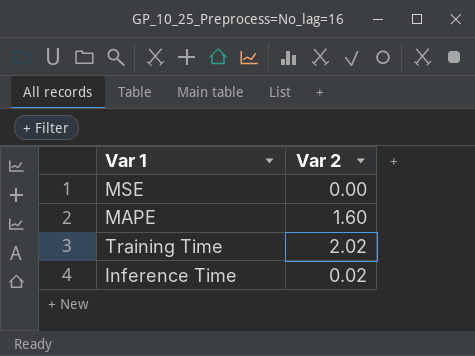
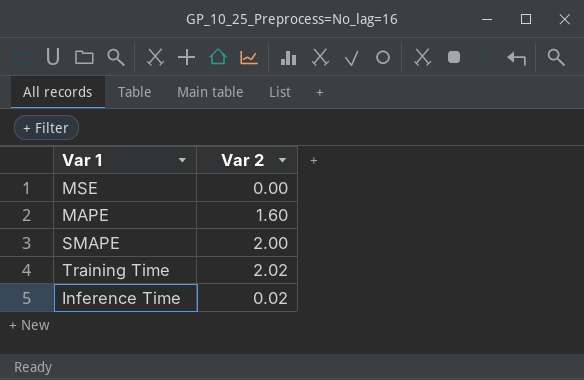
row SMAPE: none -> 2.00

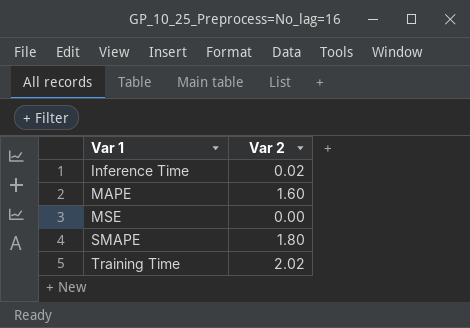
row order: none -> Var 1 ascending
SMAPE | Var 2: 2.00 -> 1.80

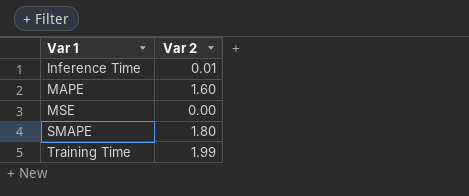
Inference Time | Var 2: 0.02 -> 0.01
Training Time | Var 2: 2.02 -> 1.99

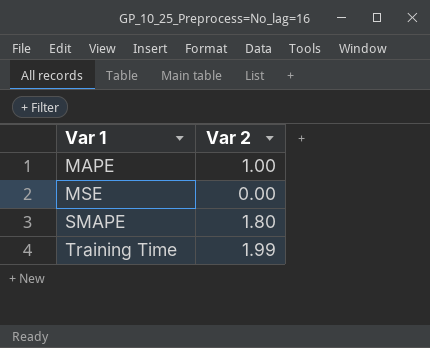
row Inference Time: 0.01 -> none
MAPE | Var 2: 1.60 -> 1.00

